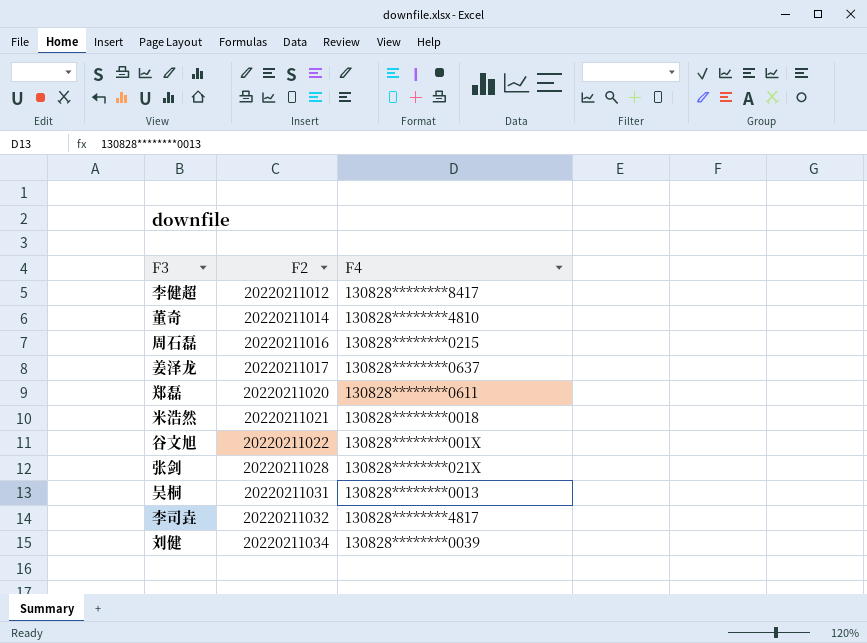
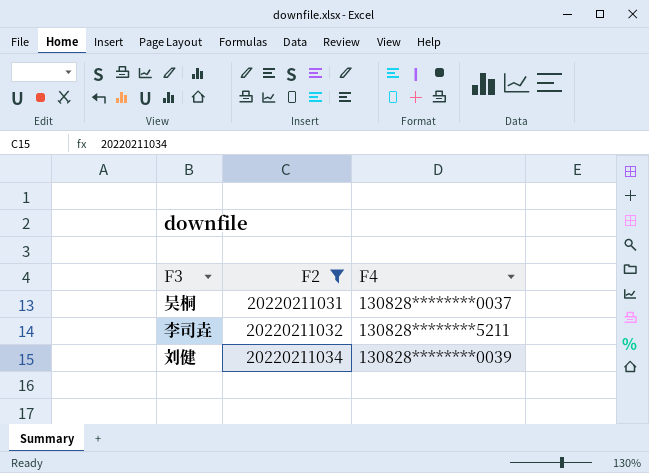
filter: none -> F2 >= 20220211031
吴桐 | F4: 130828********0013 -> 130828********0037
李司垚 | F4: 130828********4817 -> 130828********5211

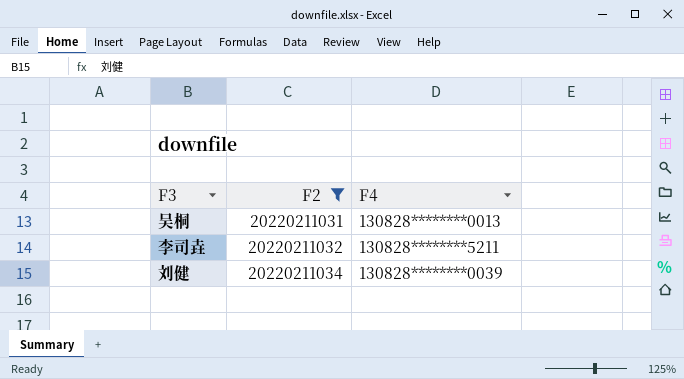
吴桐 | F4: 130828********0037 -> 130828********0013

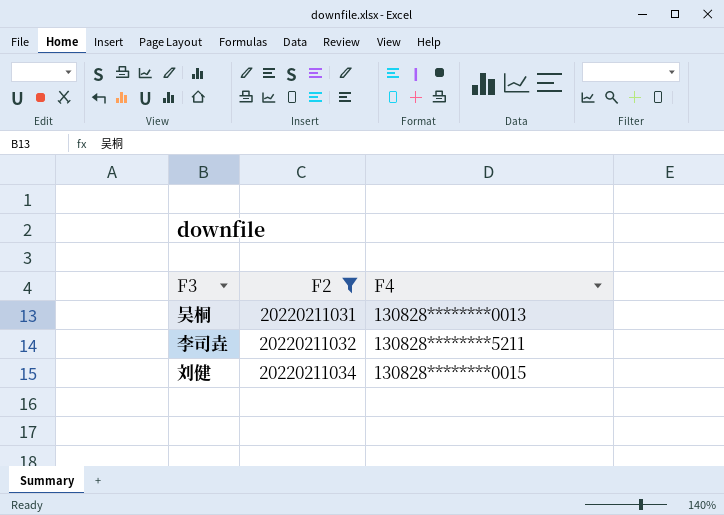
刘健 | F4: 130828********0039 -> 130828********0015

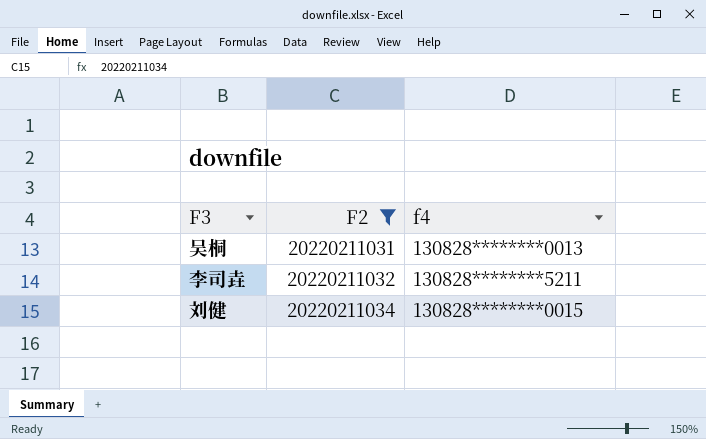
column name: F4 -> f4

